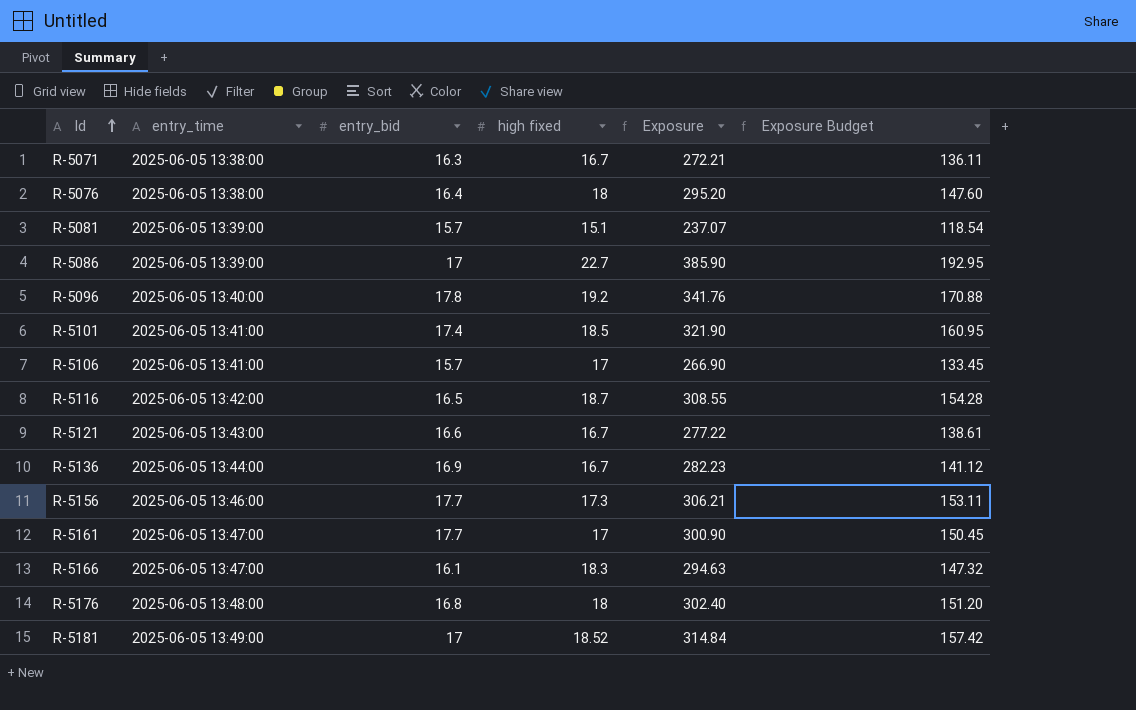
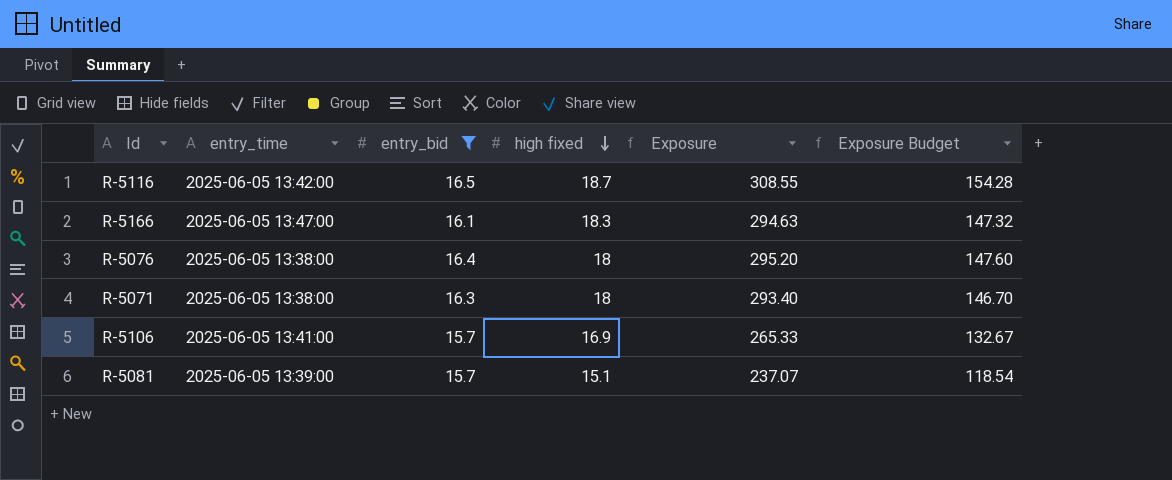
filter: none -> entry_bid <= 16.5
row order: Id ascending -> high fixed descending
R-5071 | high fixed: 16.7 -> 18
R-5071 | Exposure: 272.21 -> 293.40
R-5071 | Exposure Budget: 136.11 -> 146.70
R-5106 | high fixed: 17 -> 16.9
R-5106 | Exposure: 266.90 -> 265.33
R-5106 | Exposure Budget: 133.45 -> 132.67

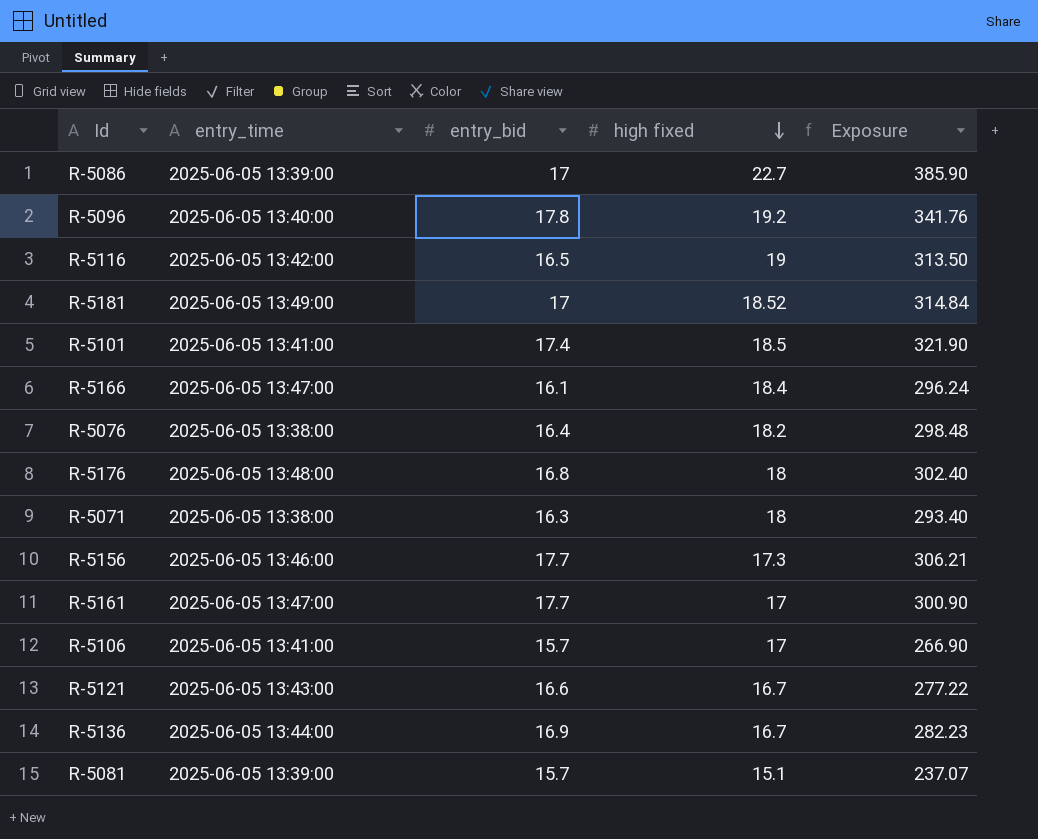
filter: entry_bid <= 16.5 -> none
column Exposure Budget | formula: [Exposure] * 0.5 -> none
R-5116 | high fixed: 18.7 -> 19
R-5116 | Exposure: 308.55 -> 313.50
R-5166 | high fixed: 18.3 -> 18.4
R-5166 | Exposure: 294.63 -> 296.24
R-5076 | high fixed: 18 -> 18.2
R-5076 | Exposure: 295.20 -> 298.48
R-5106 | high fixed: 16.9 -> 17
R-5106 | Exposure: 265.33 -> 266.90

